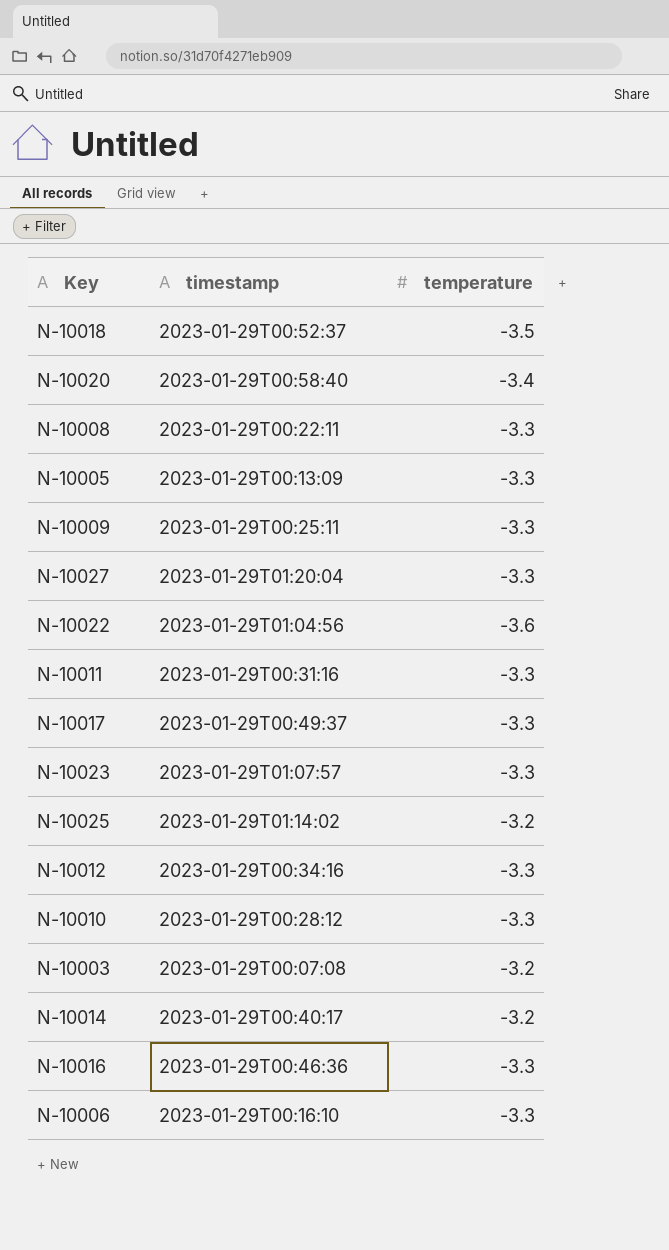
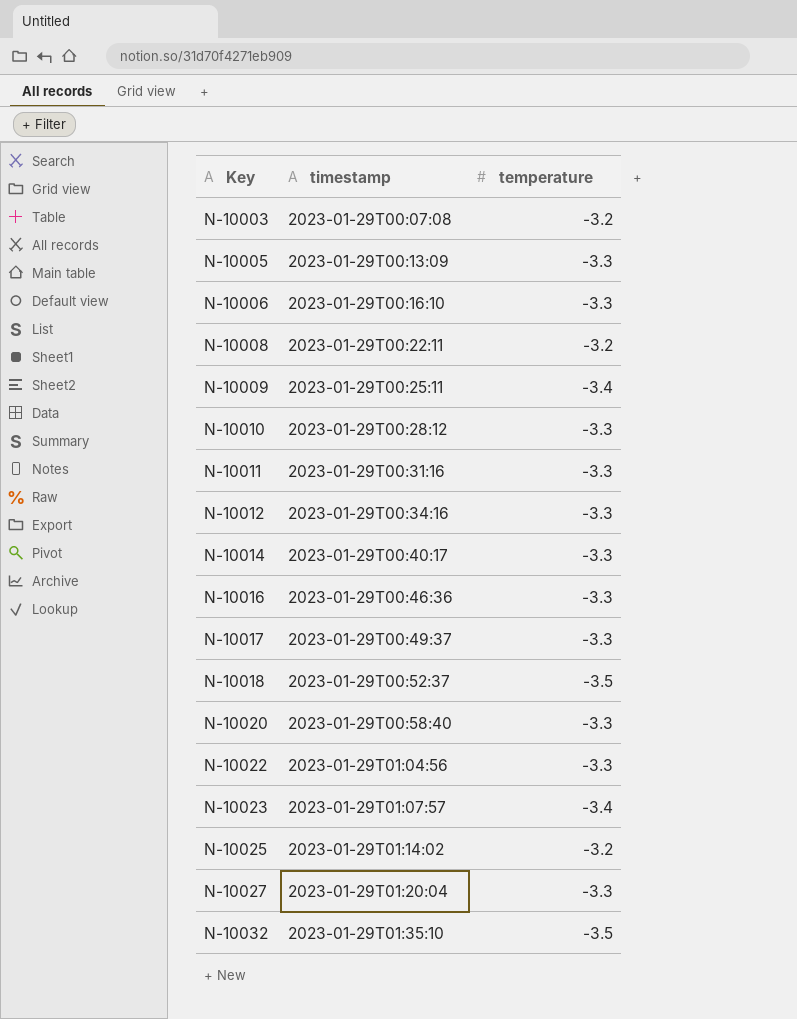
row order: none -> Key ascending
N-10008 | temperature: -3.3 -> -3.2
N-10009 | temperature: -3.3 -> -3.4
N-10014 | temperature: -3.2 -> -3.3
N-10020 | temperature: -3.4 -> -3.3
N-10022 | temperature: -3.6 -> -3.3
N-10023 | temperature: -3.3 -> -3.4
row N-10032: none -> 2023-01-29T01:35:10 | -3.5

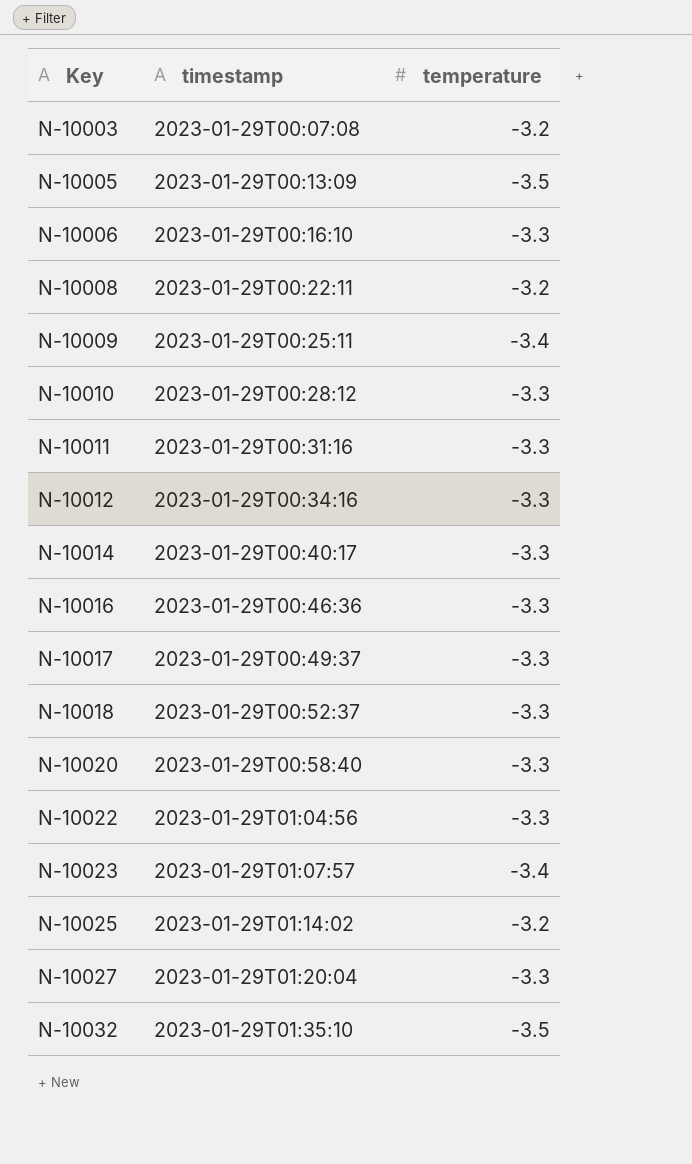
N-10005 | temperature: -3.3 -> -3.5
N-10018 | temperature: -3.5 -> -3.3

